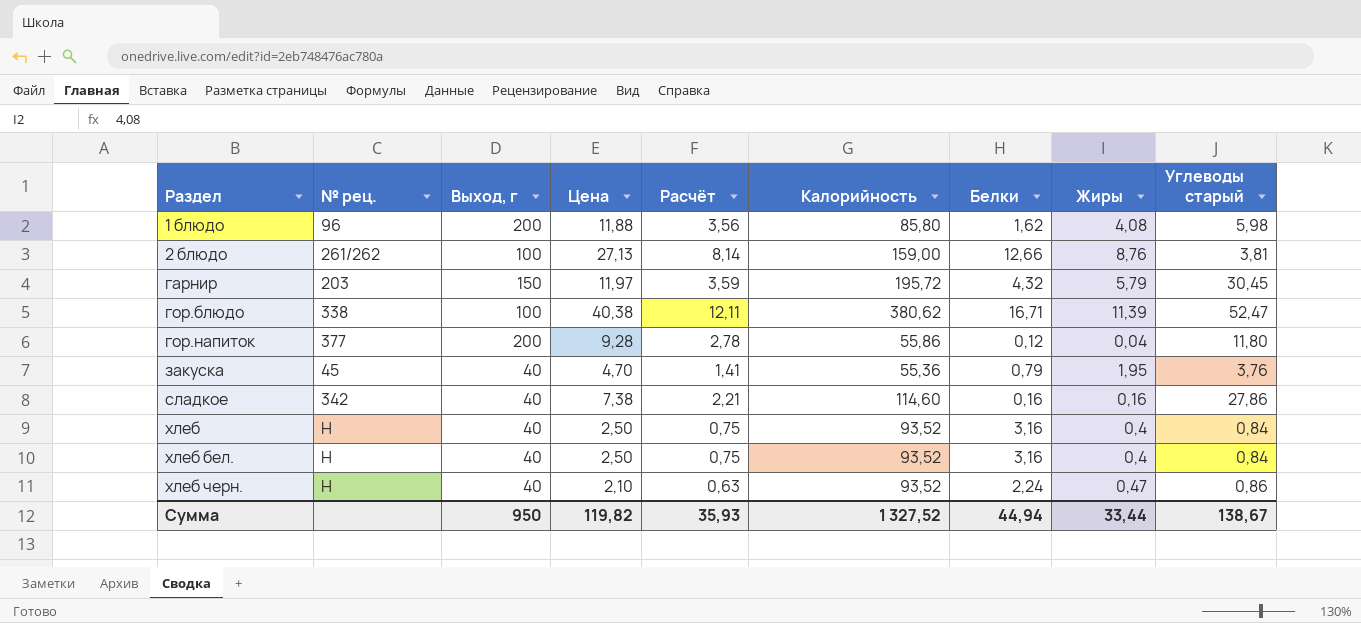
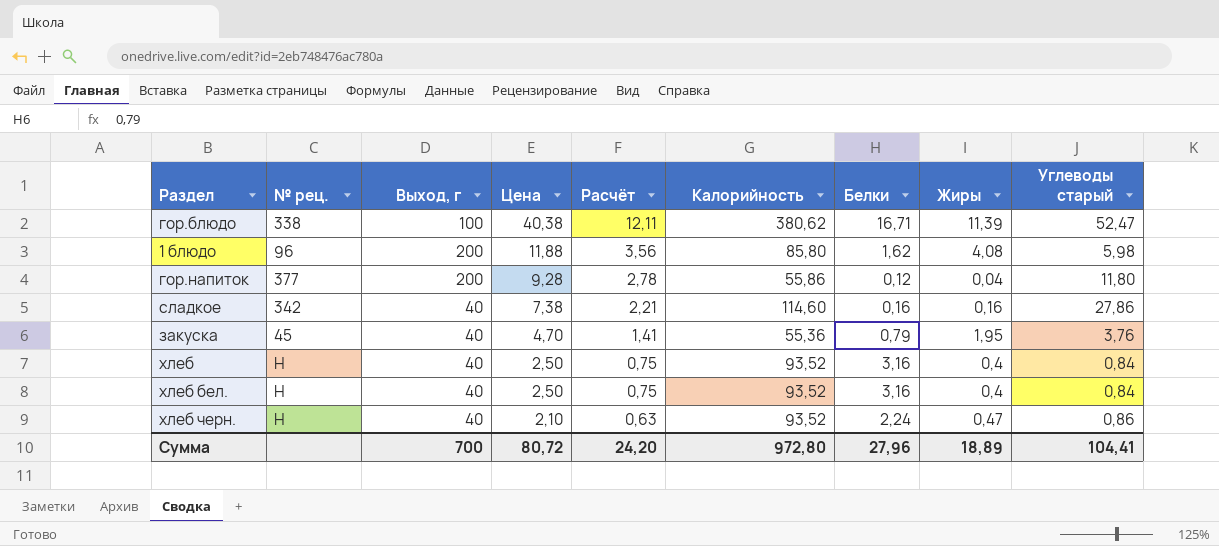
row order: Раздел ascending -> Цена descending
row 2 блюдо: 261/262 | 100 | 27,13 | 8,14 | 159,00 | 12,66 | 8,76 | 3,81 -> none
row гарнир: 203 | 150 | 11,97 | 3,59 | 195,72 | 4,32 | 5,79 | 30,45 -> none
Сумма | Выход, г: 950 -> 700
Сумма | Цена: 119,82 -> 80,72
Сумма | Расчёт: 35,93 -> 24,20
Сумма | Калорийность: 1 327,52 -> 972,80
Сумма | Белки: 44,94 -> 27,96
Сумма | Жиры: 33,44 -> 18,89
Сумма | Углеводы старый: 138,67 -> 104,41

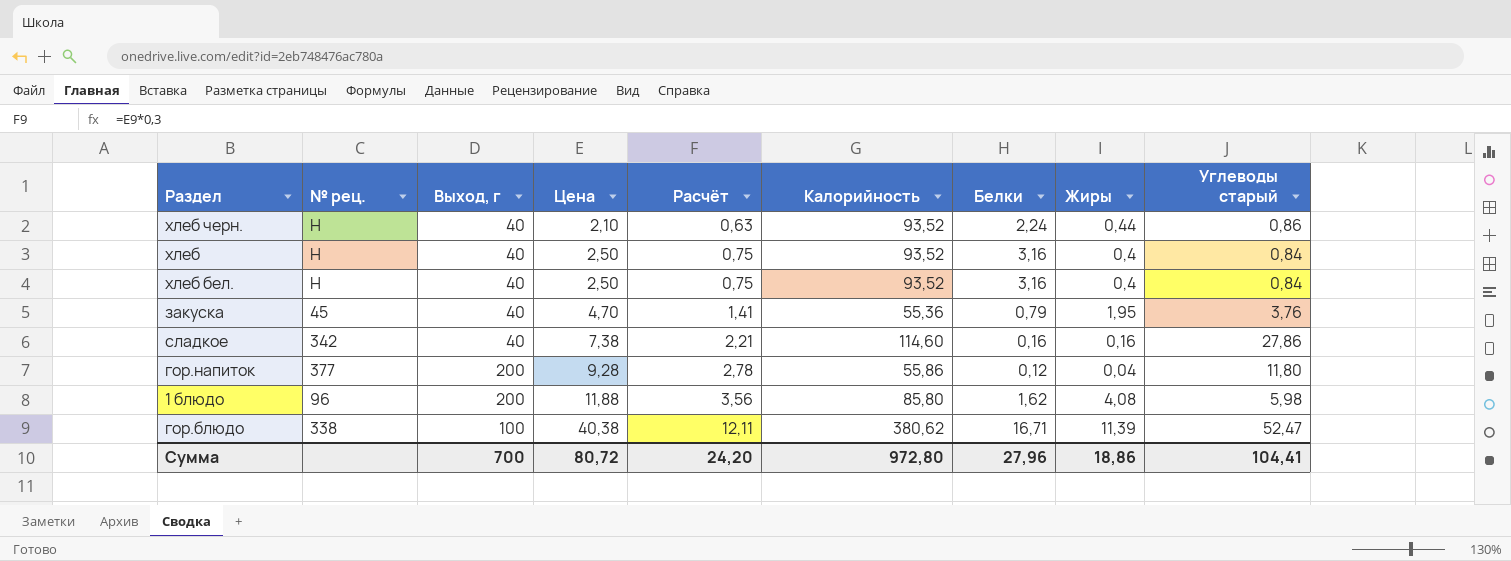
row order: Цена descending -> Цена ascending
хлеб черн. | Жиры: 0,47 -> 0,44
Сумма | Жиры: 18,89 -> 18,86

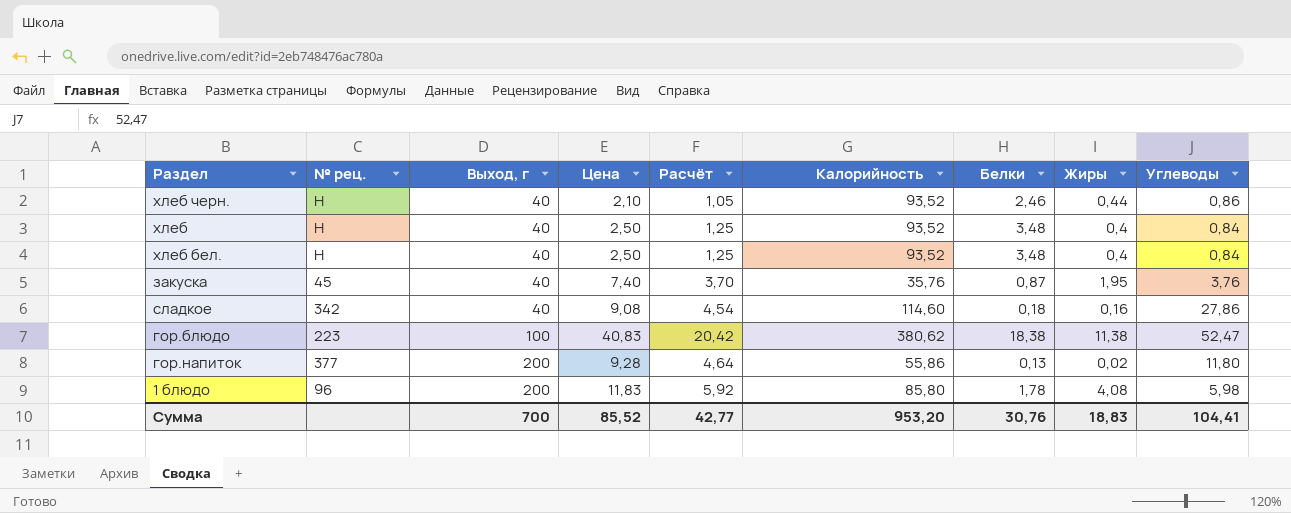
row order: Цена ascending -> Выход, г ascending
column Расчёт | formula: [Цена] * 0,3 -> [Цена] * 0,5
column name: Углеводы старый -> Углеводы
хлеб черн. | Белки: 2,24 -> 2,46
хлеб | Белки: 3,16 -> 3,48
хлеб бел. | Белки: 3,16 -> 3,48
закуска | Цена: 4,70 -> 7,40
закуска | Калорийность: 55,36 -> 35,76
закуска | Белки: 0,79 -> 0,87
сладкое | Цена: 7,38 -> 9,08
сладкое | Белки: 0,16 -> 0,18
гор.блюдо | № рец.: 338 -> 223
гор.блюдо | Цена: 40,38 -> 40,83
гор.блюдо | Белки: 16,71 -> 18,38
гор.блюдо | Жиры: 11,39 -> 11,38
гор.напиток | Белки: 0,12 -> 0,13
гор.напиток | Жиры: 0,04 -> 0,02
1 блюдо | Цена: 11,88 -> 11,83
1 блюдо | Белки: 1,62 -> 1,78
Сумма | Цена: 80,72 -> 85,52
Сумма | Расчёт: 24,20 -> 42,77
Сумма | Калорийность: 972,80 -> 953,20
Сумма | Белки: 27,96 -> 30,76
Сумма | Жиры: 18,86 -> 18,83

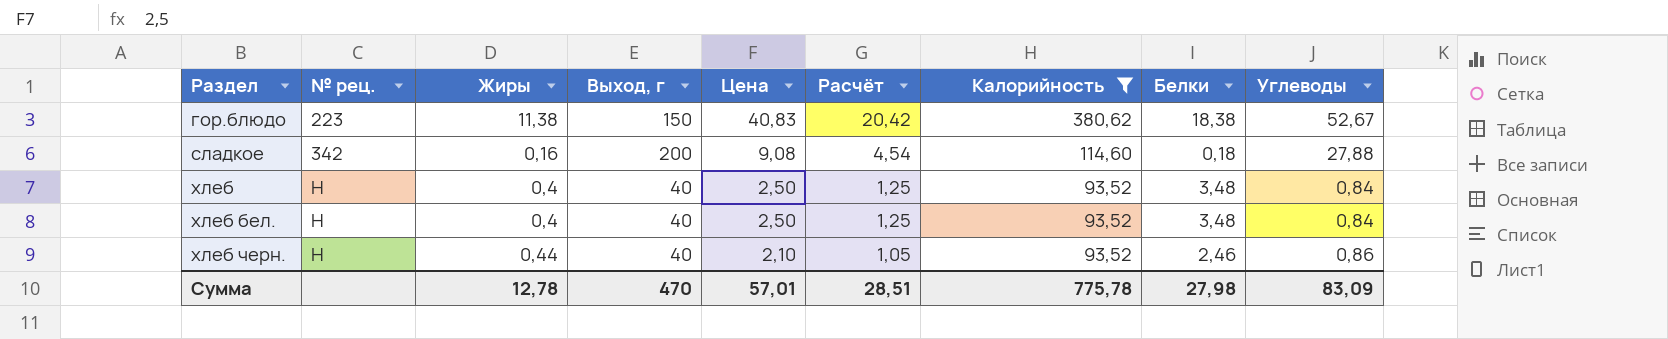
filter: none -> Калорийность >= 93,52
row order: Выход, г ascending -> Раздел ascending
column Жиры | position: 8 -> 3
гор.блюдо | Выход, г: 100 -> 150
гор.блюдо | Углеводы: 52,47 -> 52,67
сладкое | Выход, г: 40 -> 200
сладкое | Углеводы: 27,86 -> 27,88
Сумма | Жиры: 18,83 -> 12,78
Сумма | Выход, г: 700 -> 470
Сумма | Цена: 85,52 -> 57,01
Сумма | Расчёт: 42,77 -> 28,51
Сумма | Калорийность: 953,20 -> 775,78
Сумма | Белки: 30,76 -> 27,98
Сумма | Углеводы: 104,41 -> 83,09

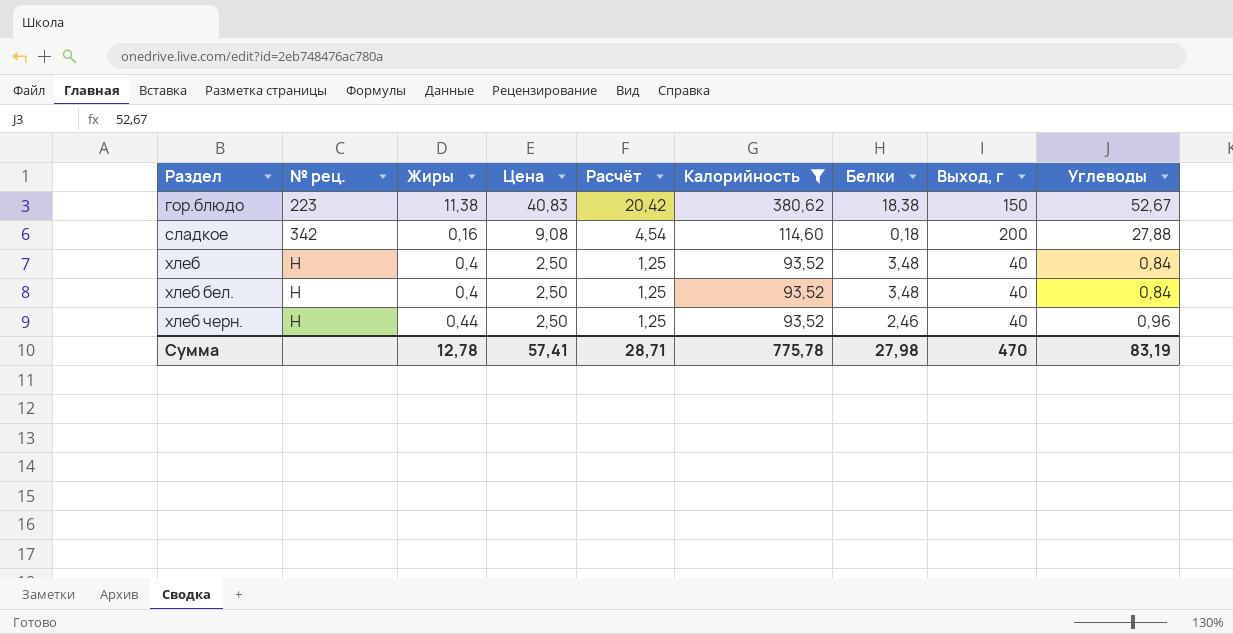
column Выход, г | position: 4 -> 8
хлеб черн. | Цена: 2,10 -> 2,50
хлеб черн. | Расчёт: 1,05 -> 1,25
хлеб черн. | Углеводы: 0,86 -> 0,96
Сумма | Цена: 57,01 -> 57,41
Сумма | Расчёт: 28,51 -> 28,71
Сумма | Углеводы: 83,09 -> 83,19

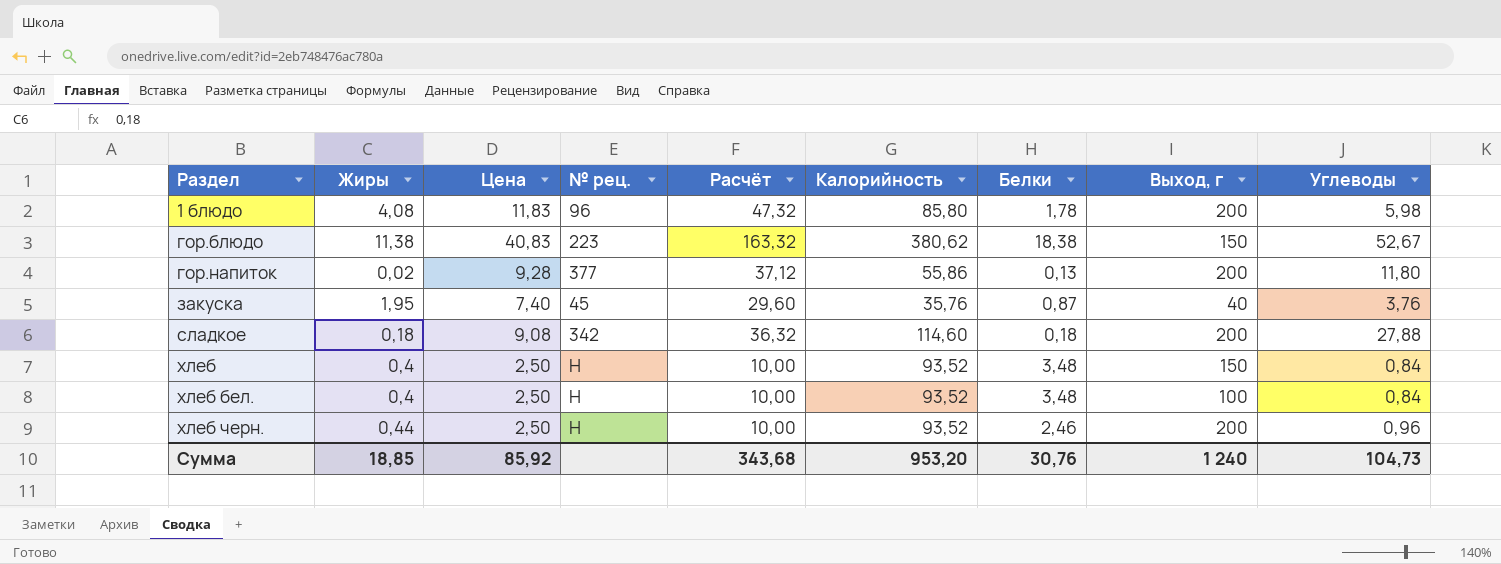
filter: Калорийность >= 93,52 -> none
column № рец. | position: 2 -> 4
column Расчёт | formula: [Цена] * 0,5 -> [Цена] * 4
сладкое | Жиры: 0,16 -> 0,18
хлеб | Выход, г: 40 -> 150
хлеб бел. | Выход, г: 40 -> 100
хлеб черн. | Выход, г: 40 -> 200
Сумма | Жиры: 12,78 -> 18,85
Сумма | Цена: 57,41 -> 85,92
Сумма | Расчёт: 28,71 -> 343,68
Сумма | Калорийность: 775,78 -> 953,20
Сумма | Белки: 27,98 -> 30,76
Сумма | Выход, г: 470 -> 1 240
Сумма | Углеводы: 83,19 -> 104,73

